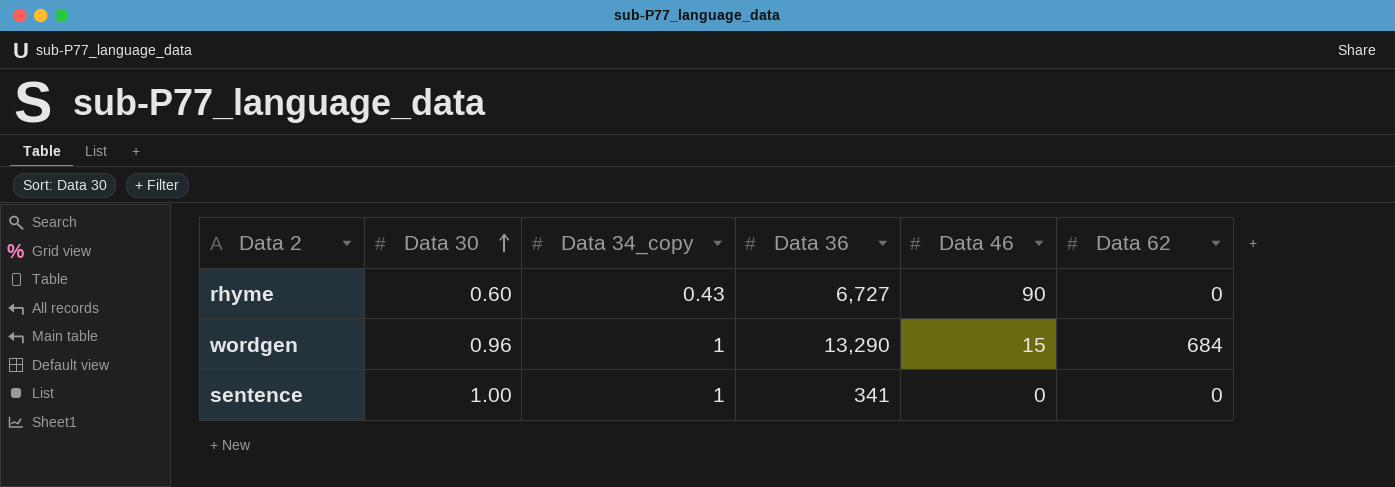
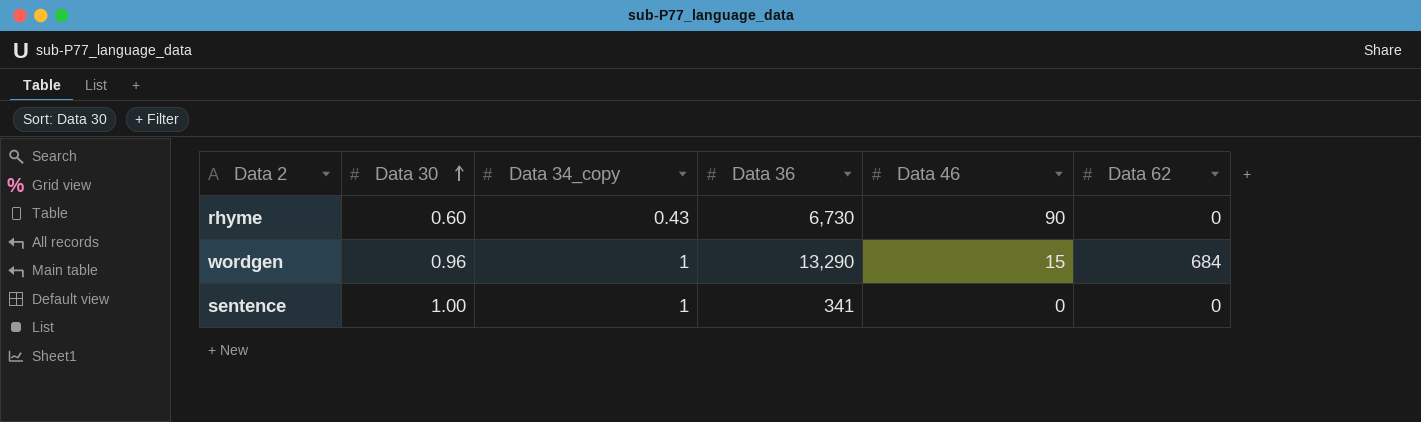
rhyme | Data 36: 6,727 -> 6,730

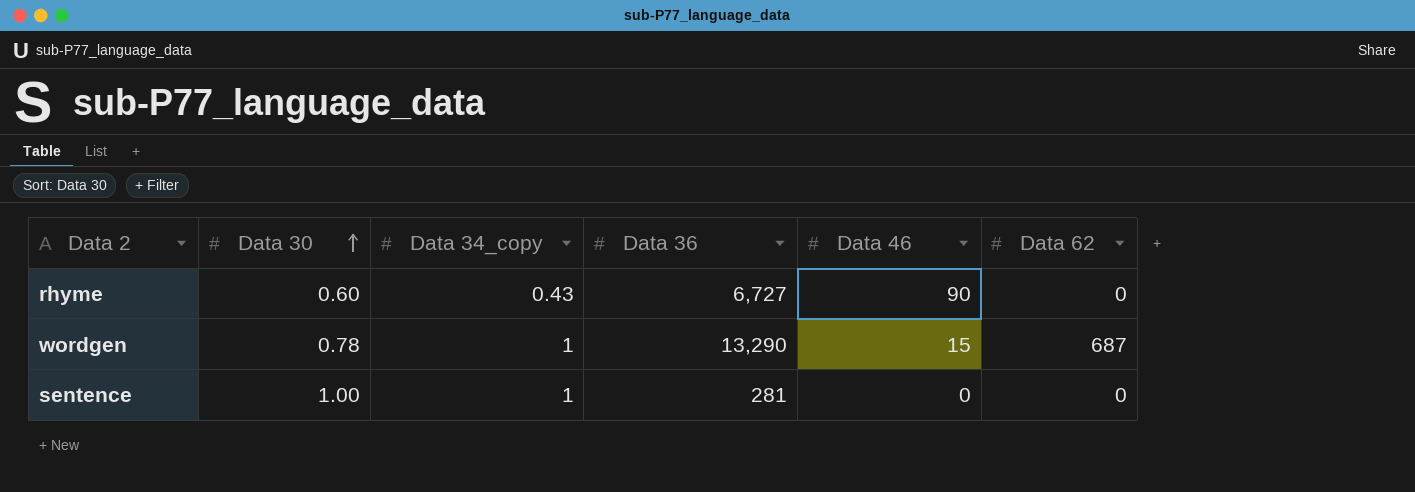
rhyme | Data 36: 6,730 -> 6,727
wordgen | Data 30: 0.96 -> 0.78
wordgen | Data 62: 684 -> 687
sentence | Data 36: 341 -> 281

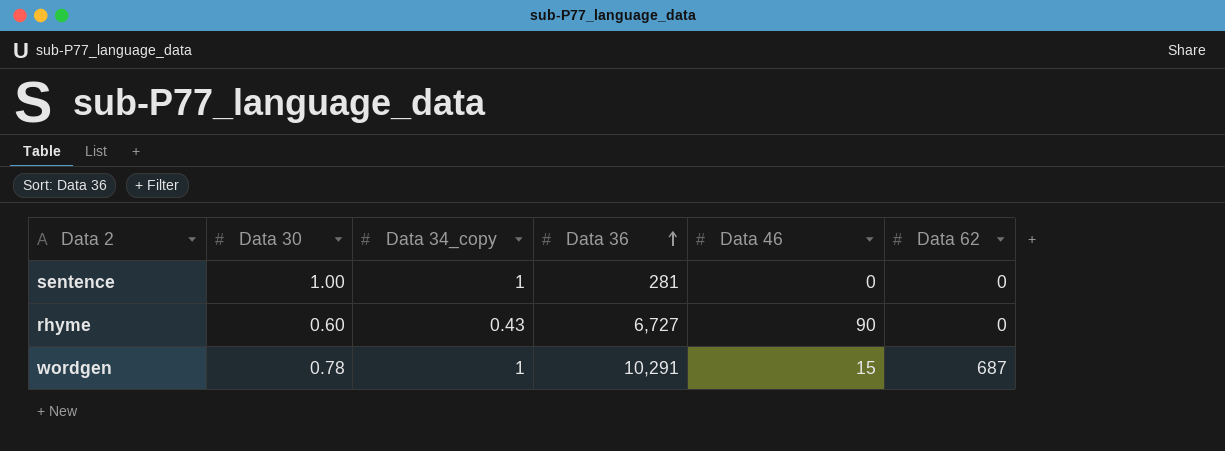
row order: Data 30 ascending -> Data 36 ascending
wordgen | Data 36: 13,290 -> 10,291

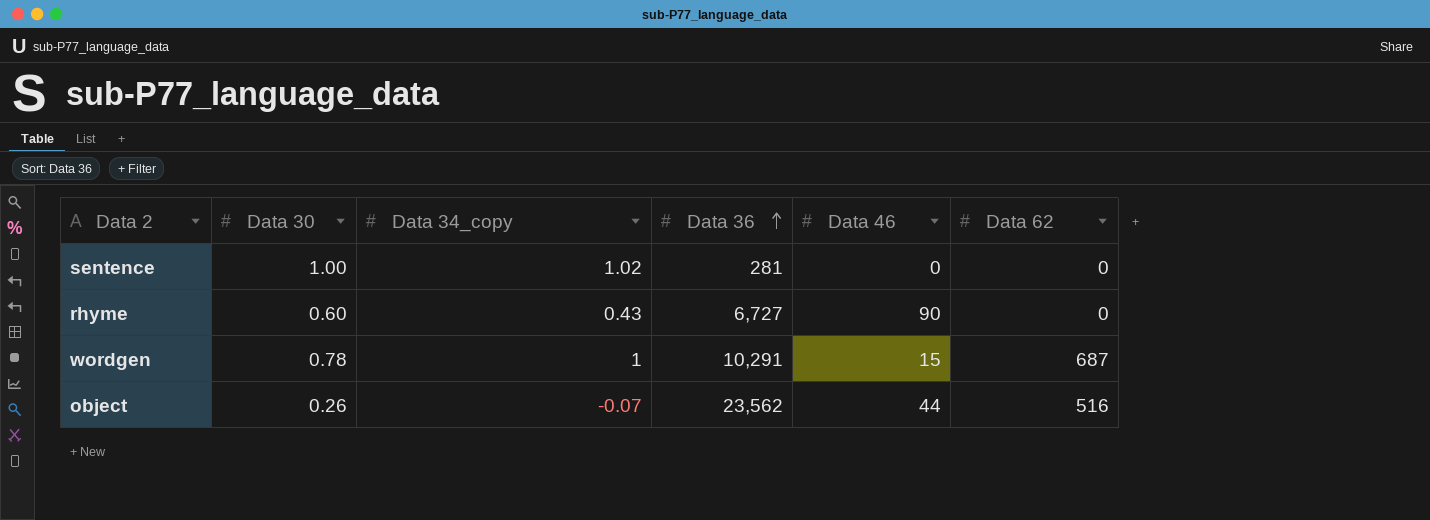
sentence | Data 34_copy: 1 -> 1.02
row object: none -> 0.26 | -0.07 | 23,562 | 44 | 516

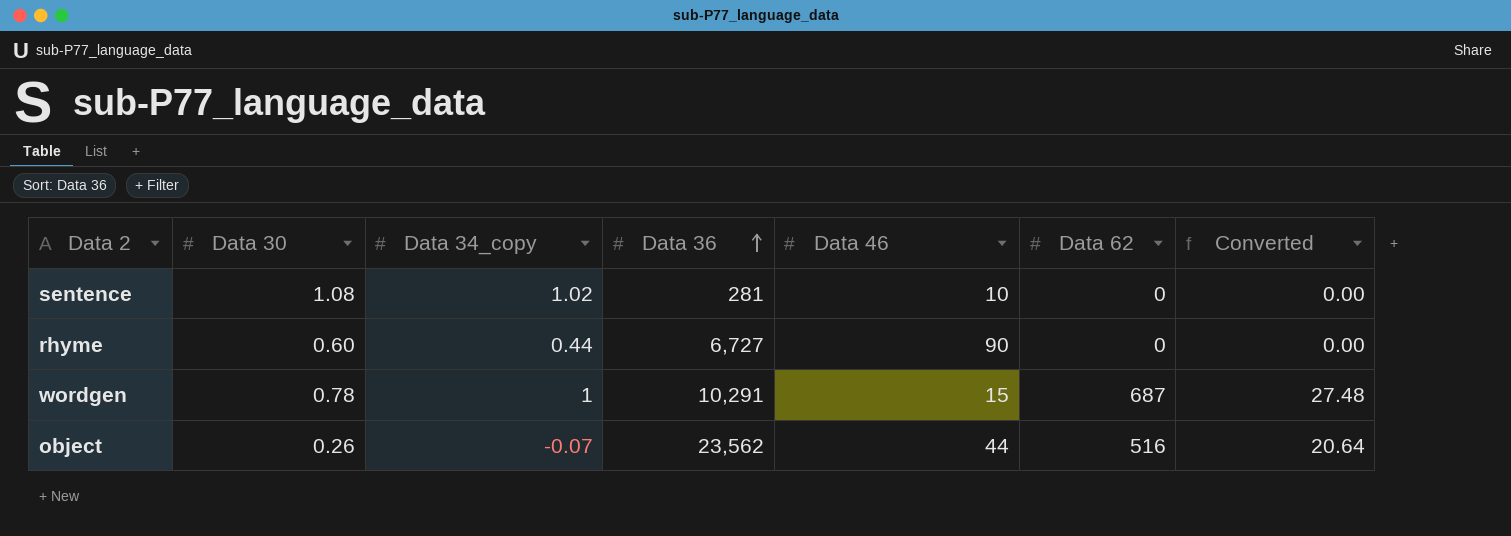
column Converted | formula: none -> [Data 62] * 0.04
sentence | Data 30: 1.00 -> 1.08
sentence | Data 46: 0 -> 10
rhyme | Data 34_copy: 0.43 -> 0.44

